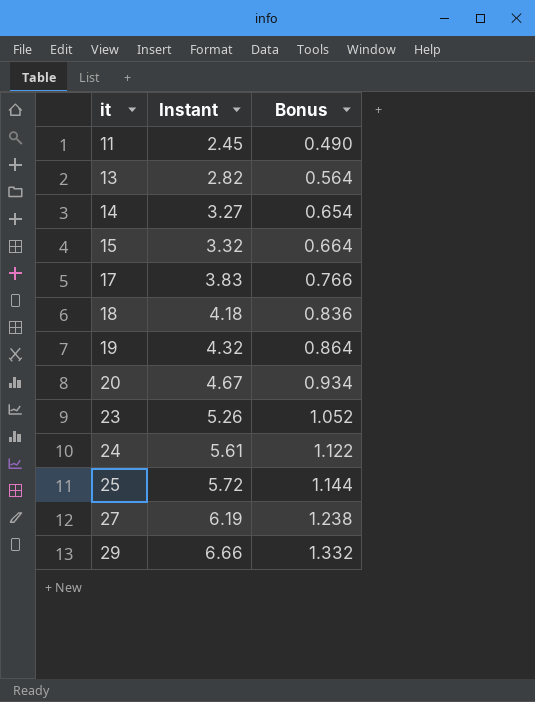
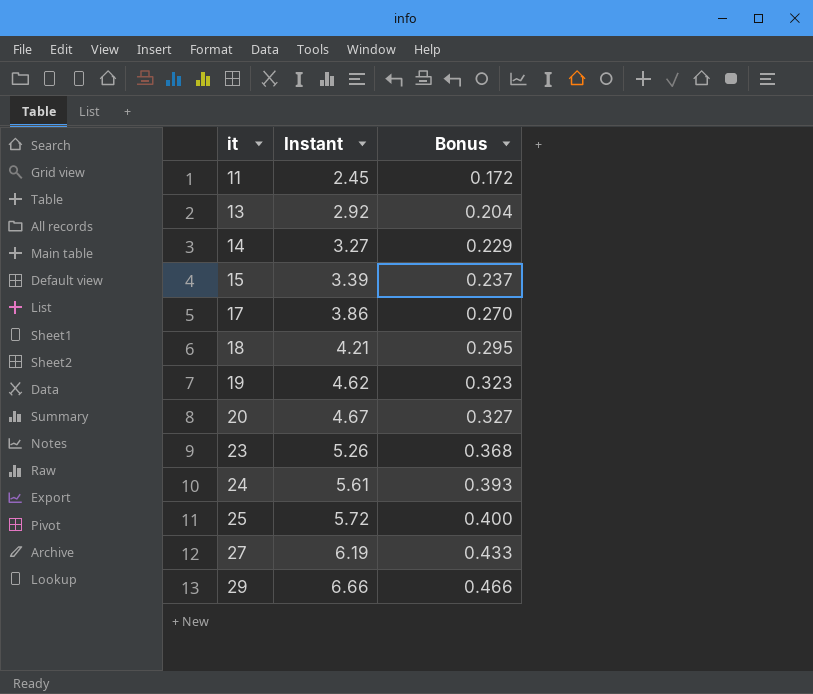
column Bonus | formula: [Instant] * 0.2 -> [Instant] * 0.07
13 | Instant: 2.82 -> 2.92
15 | Instant: 3.32 -> 3.39
17 | Instant: 3.83 -> 3.86
18 | Instant: 4.18 -> 4.21
19 | Instant: 4.32 -> 4.62

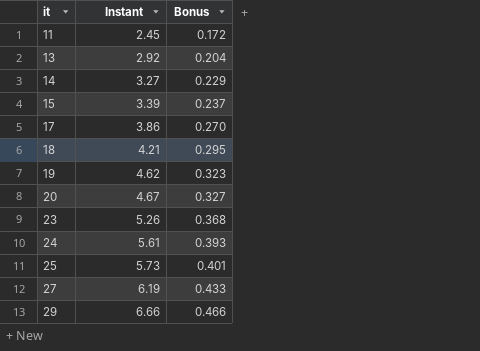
25 | Instant: 5.72 -> 5.73
25 | Bonus: 0.400 -> 0.401

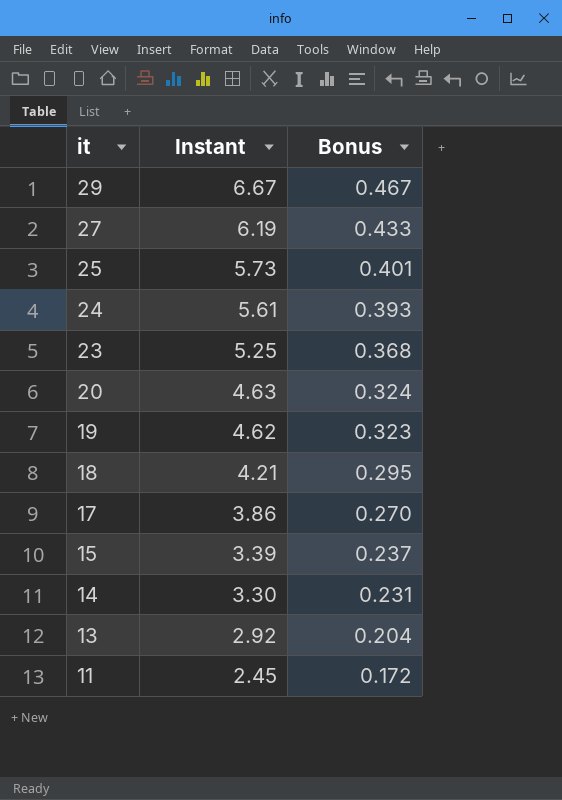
row order: it ascending -> it descending
29 | Instant: 6.66 -> 6.67
29 | Bonus: 0.466 -> 0.467
23 | Instant: 5.26 -> 5.25
20 | Instant: 4.67 -> 4.63
20 | Bonus: 0.327 -> 0.324
14 | Instant: 3.27 -> 3.30
14 | Bonus: 0.229 -> 0.231

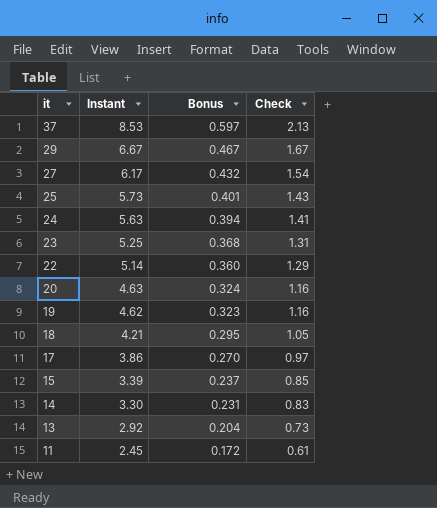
column Check | formula: none -> [Instant] * 0.25
row 37: none -> 8.53 | 0.597 | 2.13
27 | Instant: 6.19 -> 6.17
27 | Bonus: 0.433 -> 0.432
24 | Instant: 5.61 -> 5.63
24 | Bonus: 0.393 -> 0.394
row 22: none -> 5.14 | 0.360 | 1.29

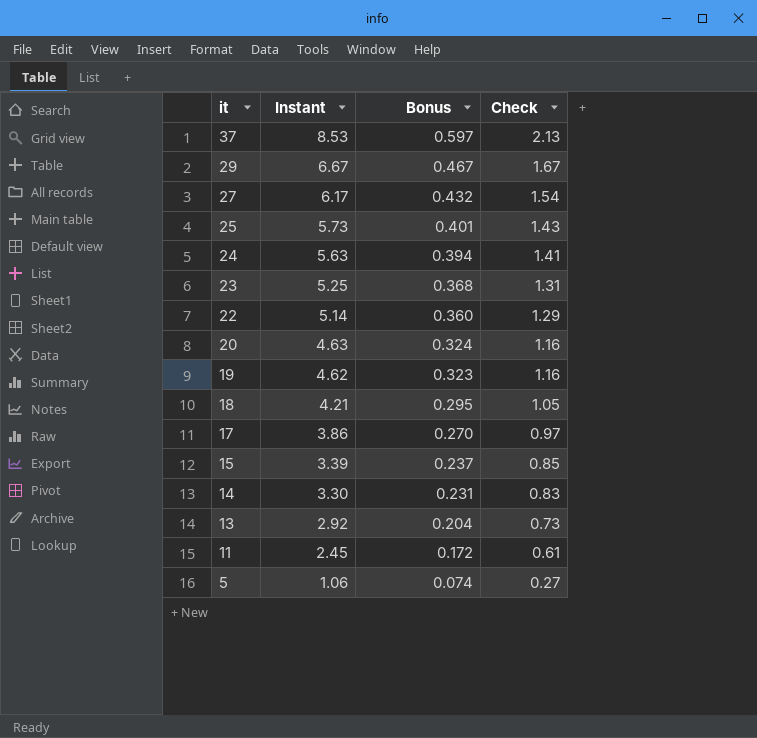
row 5: none -> 1.06 | 0.074 | 0.27

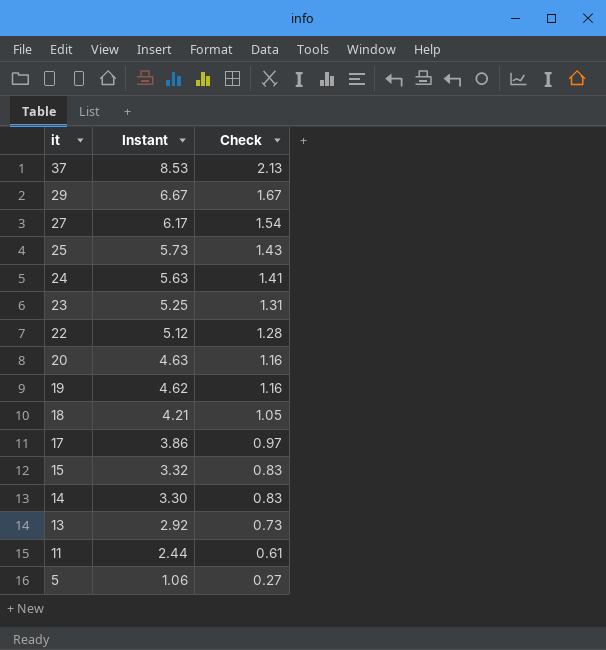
column Bonus | formula: [Instant] * 0.07 -> none
22 | Instant: 5.14 -> 5.12
22 | Check: 1.29 -> 1.28
15 | Instant: 3.39 -> 3.32
15 | Check: 0.85 -> 0.83
11 | Instant: 2.45 -> 2.44

